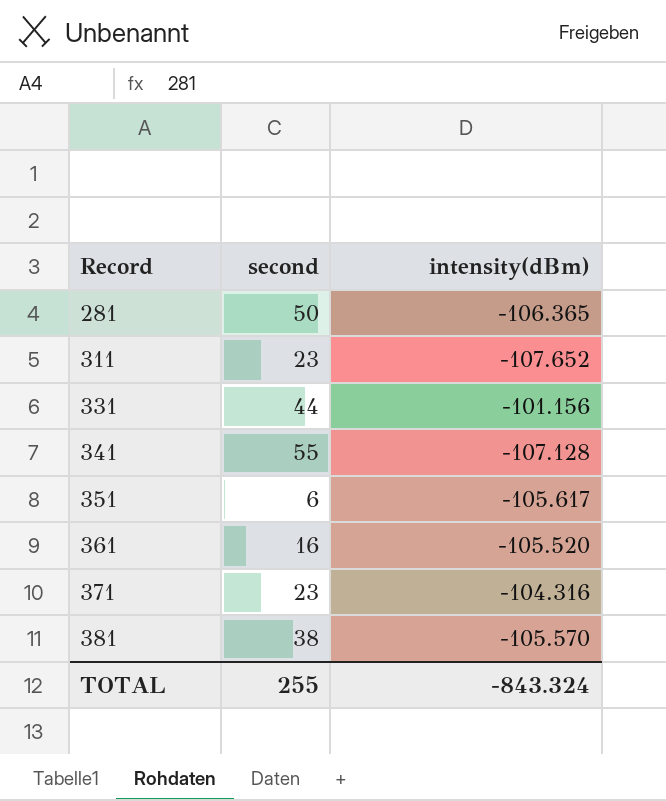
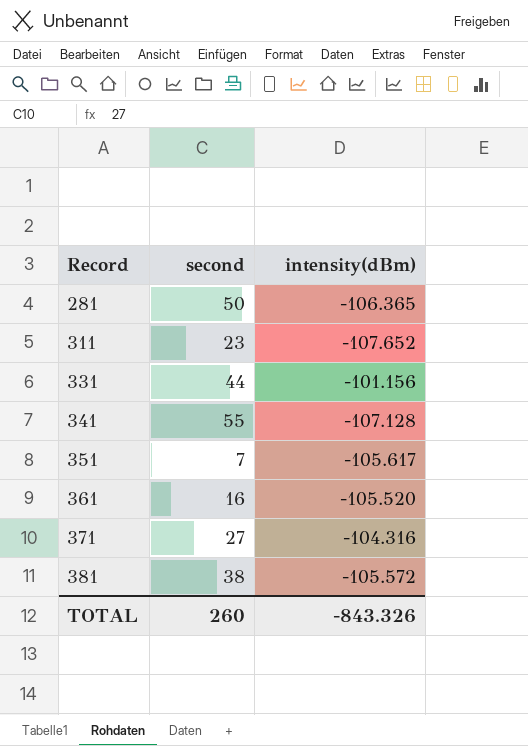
351 | second: 6 -> 7
371 | second: 23 -> 27
381 | intensity(dBm): -105.570 -> -105.572
TOTAL | second: 255 -> 260
TOTAL | intensity(dBm): -843.324 -> -843.326

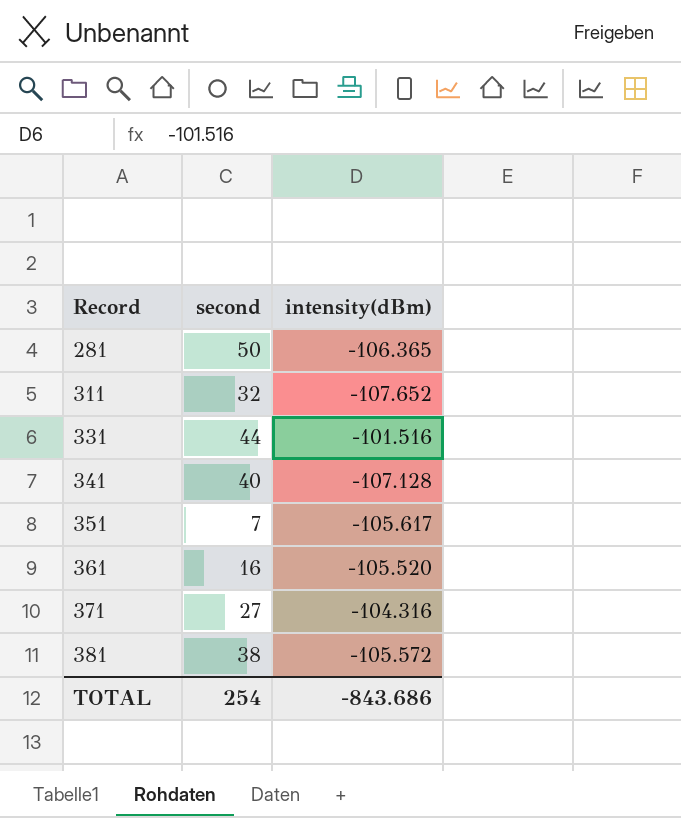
311 | second: 23 -> 32
331 | intensity(dBm): -101.156 -> -101.516
341 | second: 55 -> 40
TOTAL | second: 260 -> 254
TOTAL | intensity(dBm): -843.326 -> -843.686

